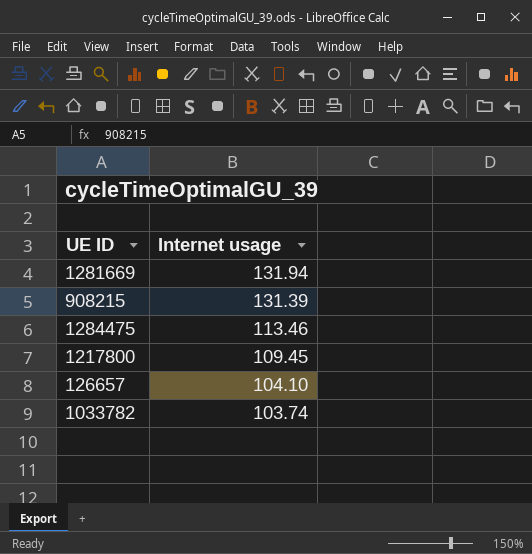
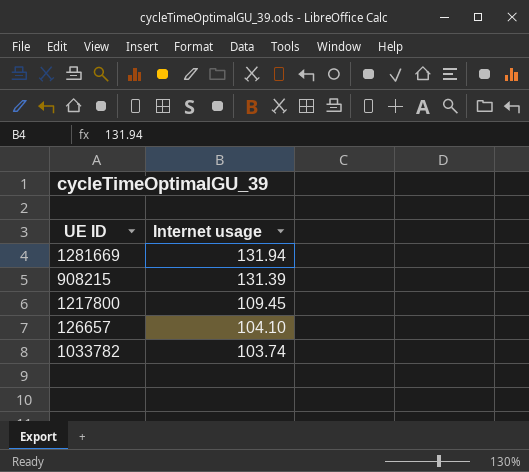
row 1284475: 113.46 -> none

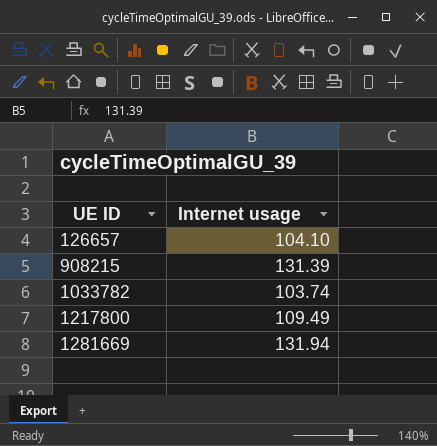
row order: Internet usage descending -> UE ID ascending
1217800 | Internet usage: 109.45 -> 109.49

